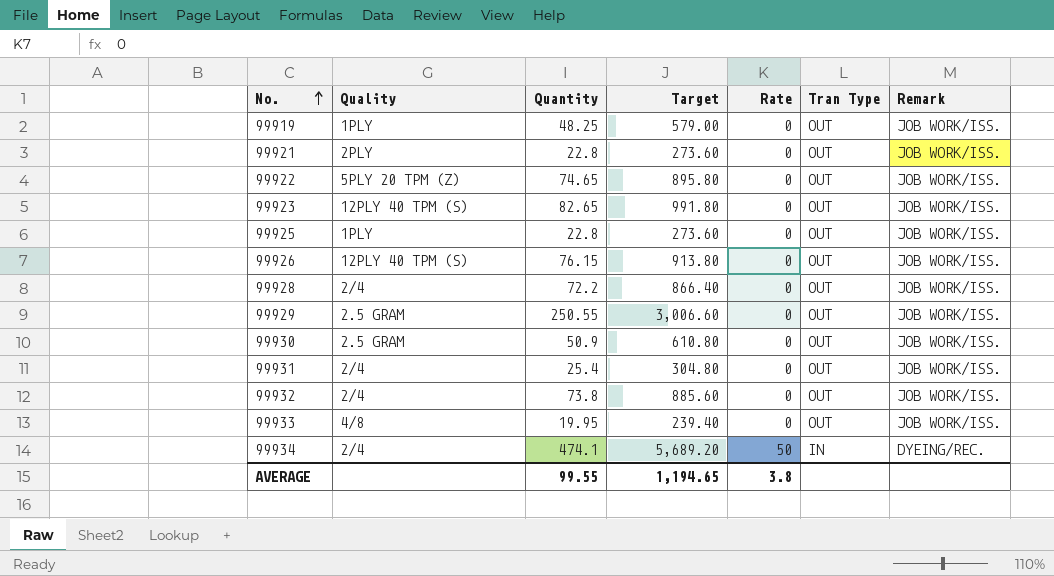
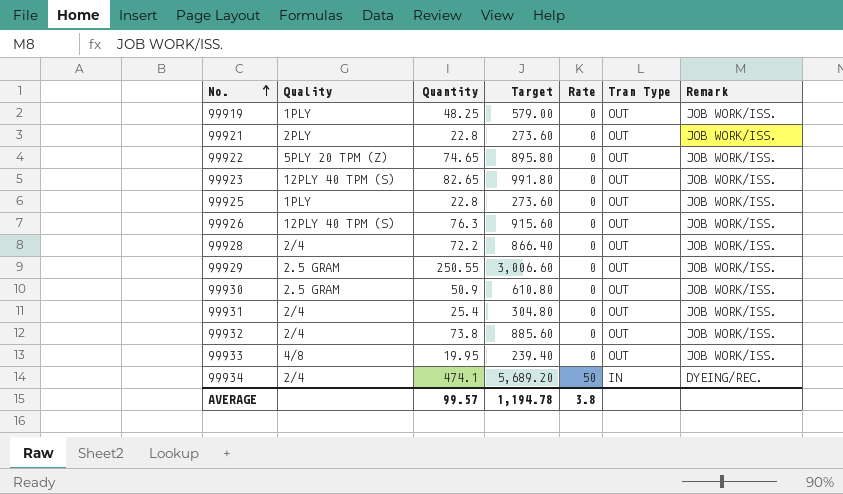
99926 | Quantity: 76.15 -> 76.3
99926 | Target: 913.80 -> 915.60
AVERAGE | Quantity: 99.55 -> 99.57
AVERAGE | Target: 1,194.65 -> 1,194.78

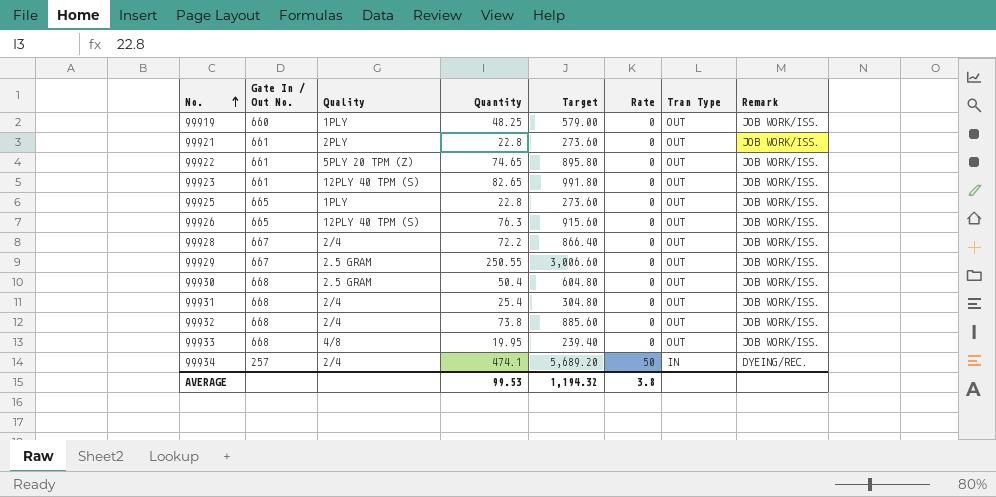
column Gate In / Out No. | position: none -> 2
99930 | Quantity: 50.9 -> 50.4
99930 | Target: 610.80 -> 604.80
AVERAGE | Quantity: 99.57 -> 99.53
AVERAGE | Target: 1,194.78 -> 1,194.32

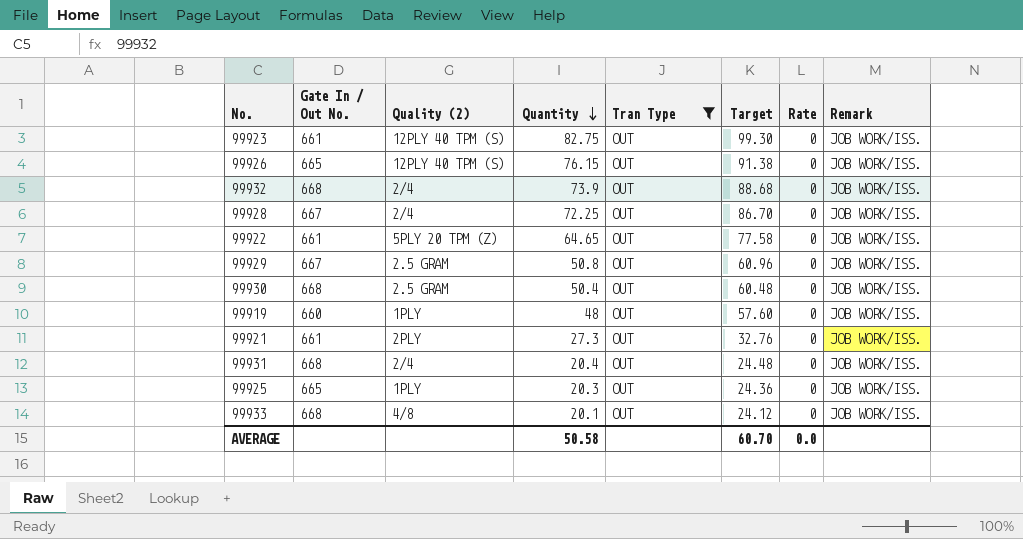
filter: none -> Tran Type = OUT
row order: No. ascending -> Quantity descending
column name: Quality -> Quality (2)
column Tran Type | position: 7 -> 5
column Target | formula: [Quantity] * 12 -> [Quantity] * 1.2
99923 | Quantity: 82.65 -> 82.75
99926 | Quantity: 76.3 -> 76.15
99932 | Quantity: 73.8 -> 73.9
99928 | Quantity: 72.2 -> 72.25
99922 | Quantity: 74.65 -> 64.65
99929 | Quantity: 250.55 -> 50.8
99919 | Quantity: 48.25 -> 48
99921 | Quantity: 22.8 -> 27.3
99931 | Quantity: 25.4 -> 20.4
99925 | Quantity: 22.8 -> 20.3
99933 | Quantity: 19.95 -> 20.1
AVERAGE | Quantity: 99.53 -> 50.58
AVERAGE | Target: 1,194.32 -> 60.70
AVERAGE | Rate: 3.8 -> 0.0

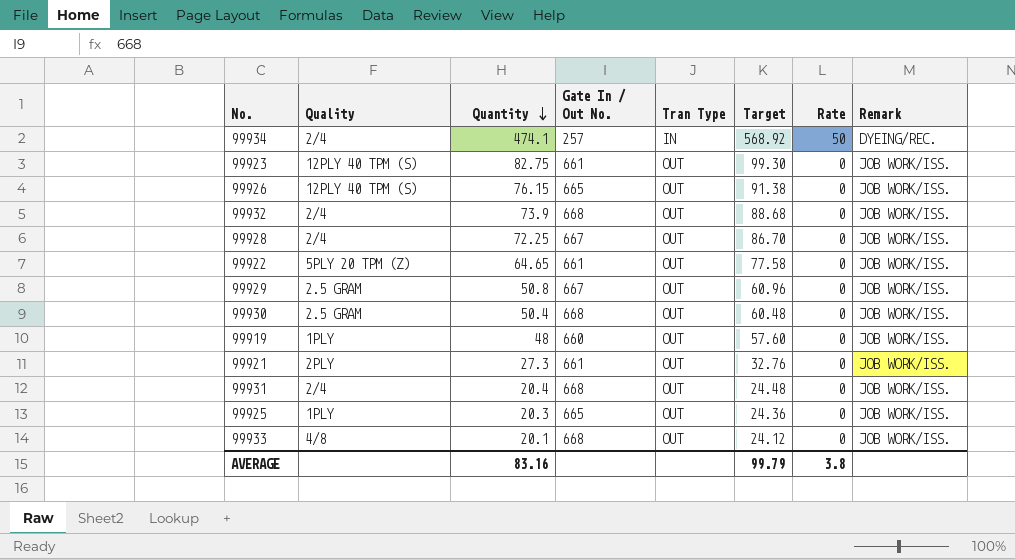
filter: Tran Type = OUT -> none
column name: Quality (2) -> Quality
column Gate In / Out No. | position: 2 -> 4
AVERAGE | Quantity: 50.58 -> 83.16
AVERAGE | Target: 60.70 -> 99.79
AVERAGE | Rate: 0.0 -> 3.8

